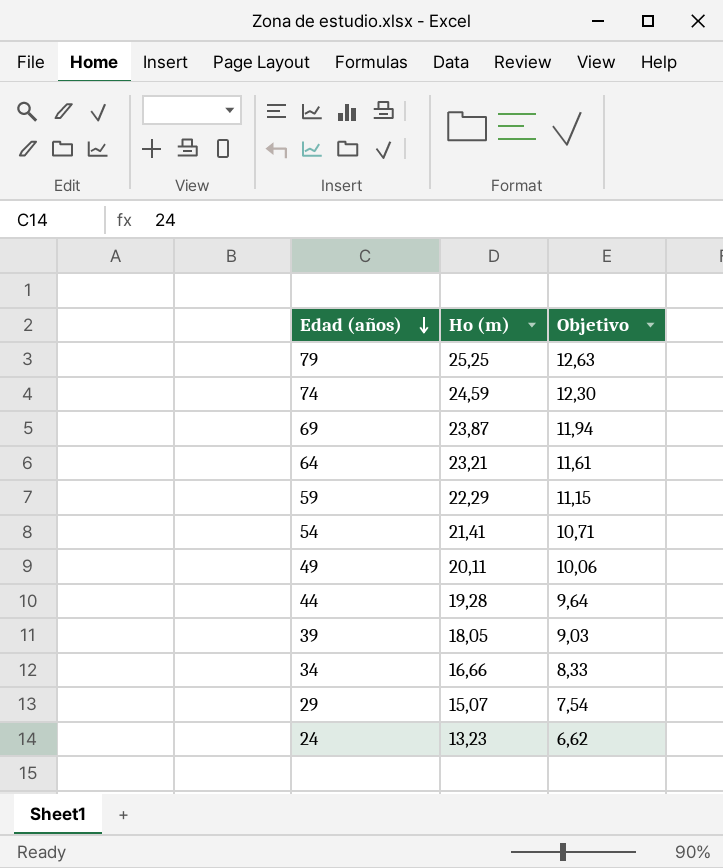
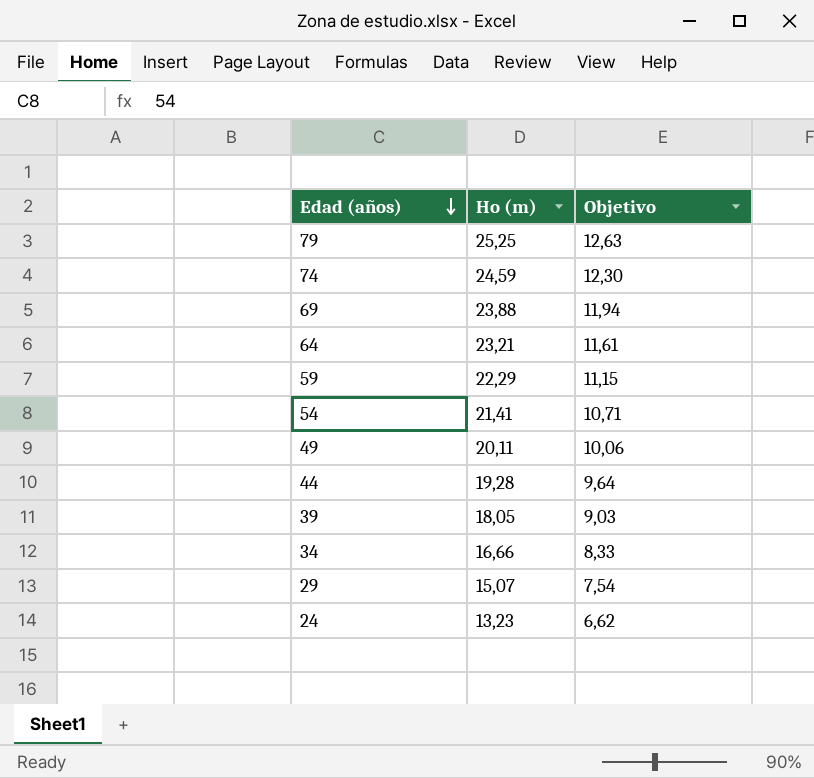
69 | Ho (m): 23,87 -> 23,88

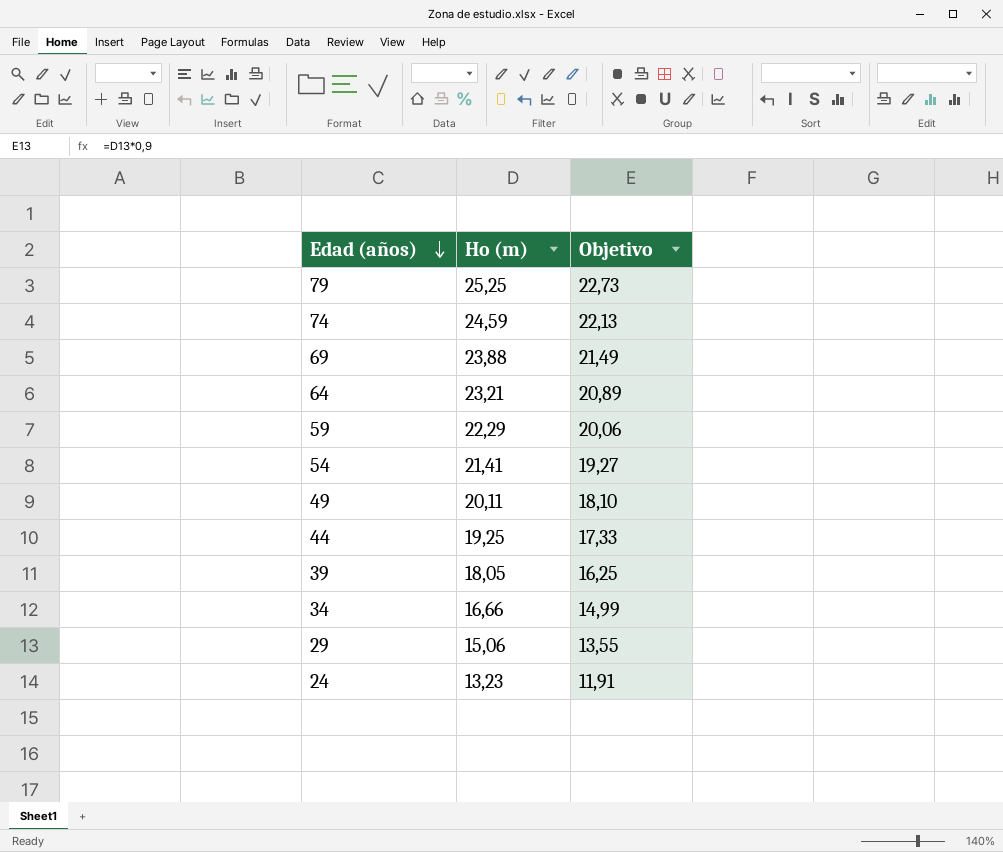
column Objetivo | formula: [Ho (m)] * 0,5 -> [Ho (m)] * 0,9
44 | Ho (m): 19,28 -> 19,25
29 | Ho (m): 15,07 -> 15,06

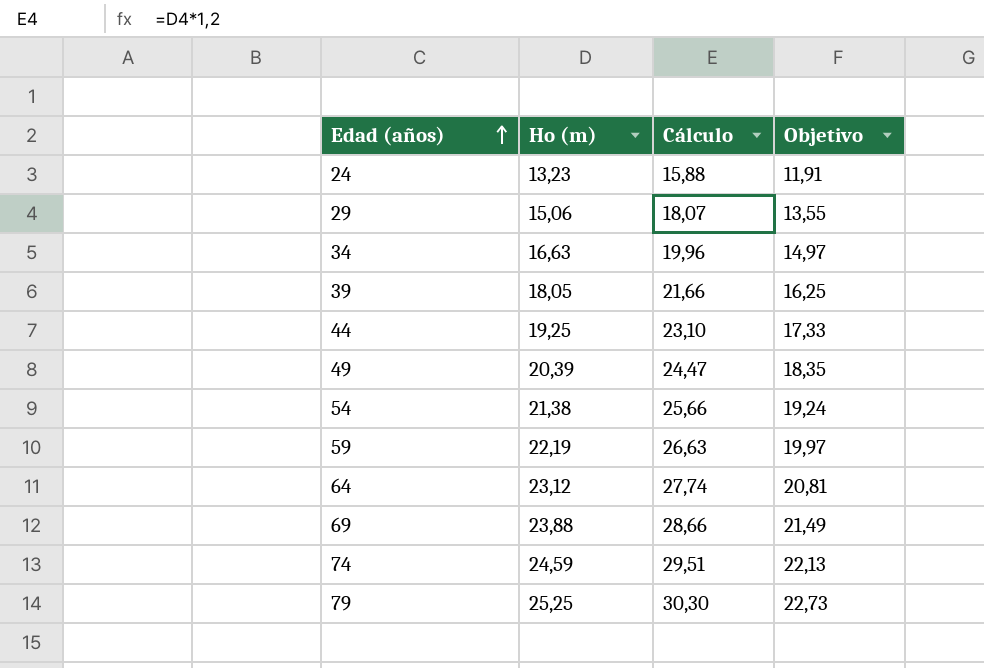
row order: Edad (años) descending -> Edad (años) ascending
column Cálculo | formula: none -> [Ho (m)] * 1,2
34 | Ho (m): 16,66 -> 16,63
34 | Objetivo: 14,99 -> 14,97
49 | Ho (m): 20,11 -> 20,39
49 | Objetivo: 18,10 -> 18,35
54 | Ho (m): 21,41 -> 21,38
54 | Objetivo: 19,27 -> 19,24
59 | Ho (m): 22,29 -> 22,19
59 | Objetivo: 20,06 -> 19,97
64 | Ho (m): 23,21 -> 23,12
64 | Objetivo: 20,89 -> 20,81

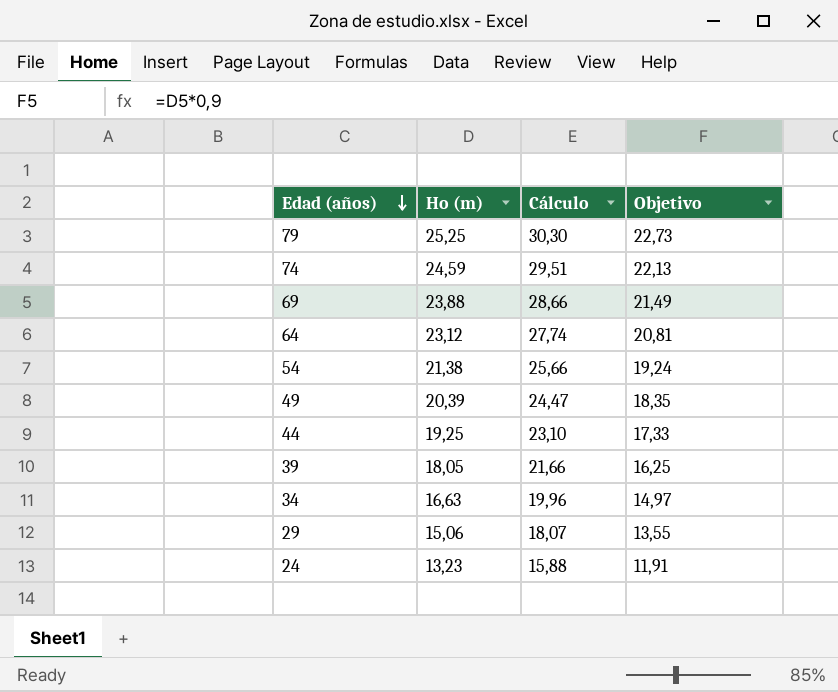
row order: Edad (años) ascending -> Edad (años) descending
row 59: 22,19 | 26,63 | 19,97 -> none

